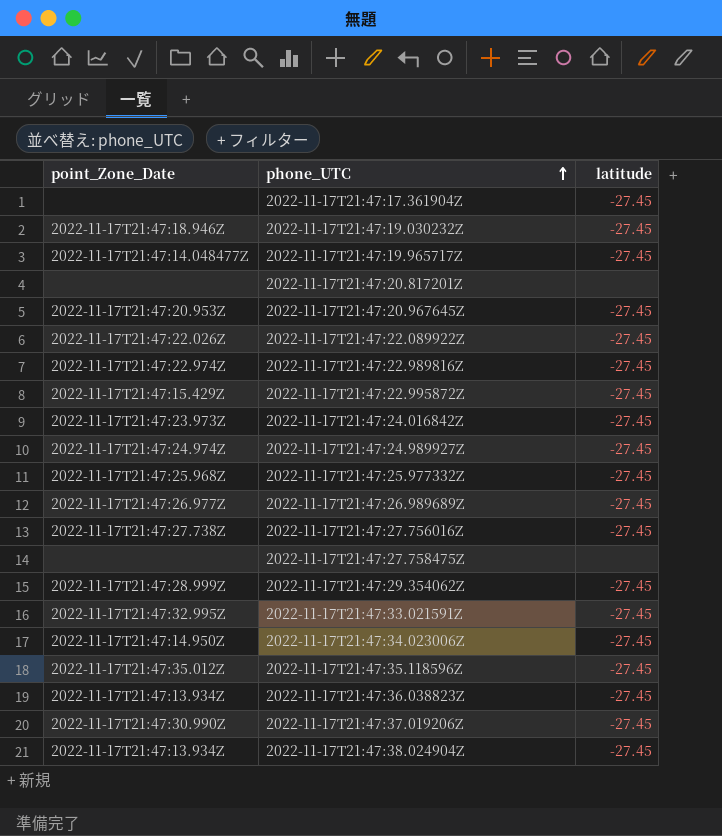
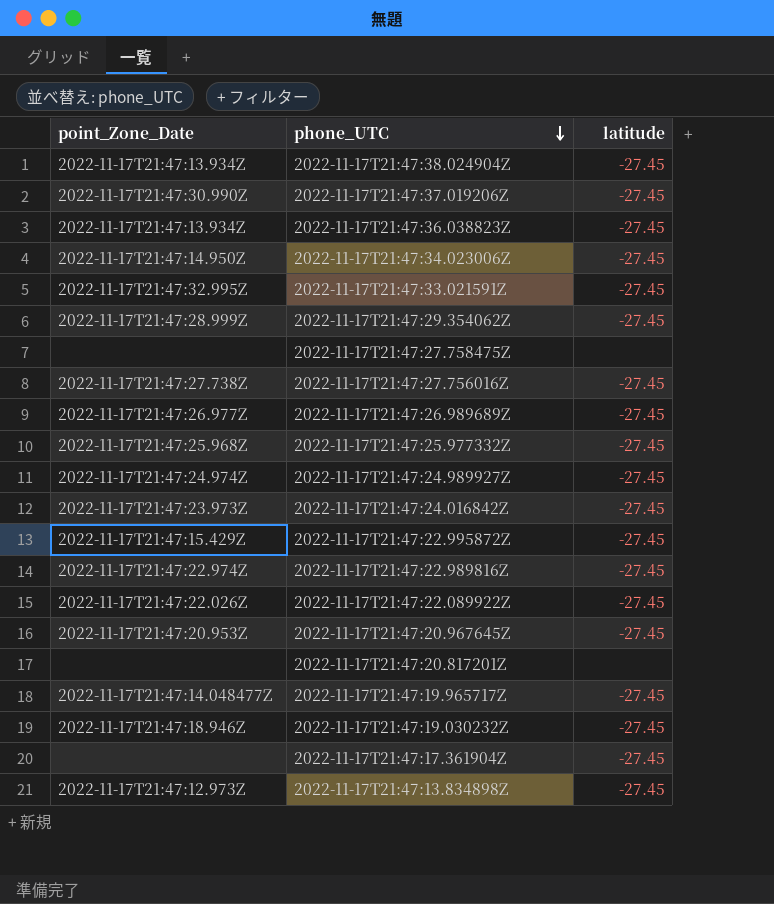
row order: phone_UTC ascending -> phone_UTC descending
row 2022-11-17T21:47:35.118596Z: 2022-11-17T21:47:35.012Z | -27.45 -> none
row 2022-11-17T21:47:13.834898Z: none -> 2022-11-17T21:47:12.973Z | -27.45

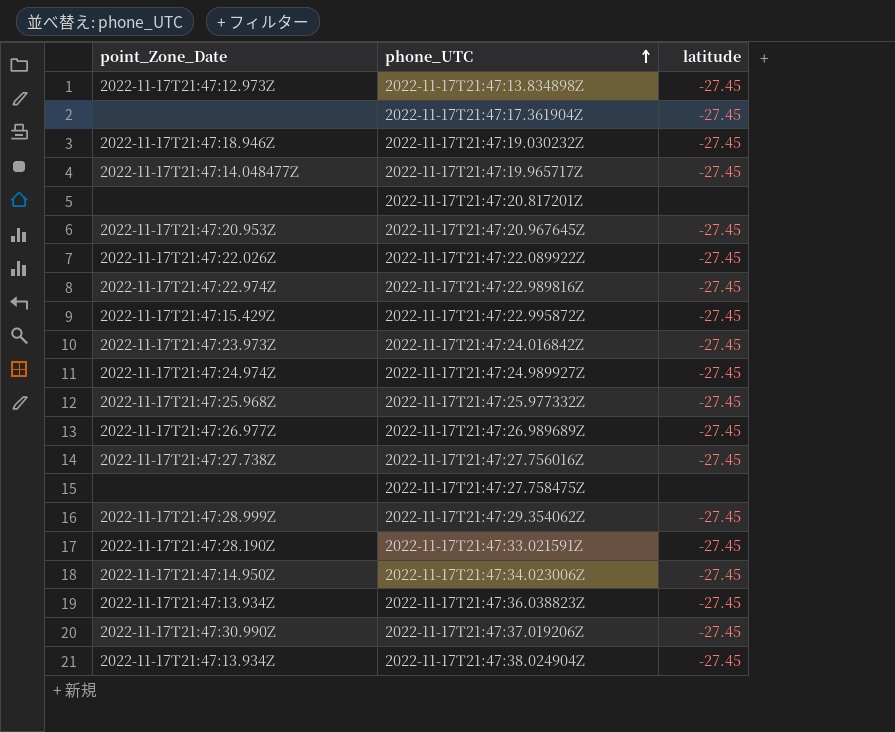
row order: phone_UTC descending -> phone_UTC ascending
2022-11-17T21:47:33.021591Z | point_Zone_Date: 2022-11-17T21:47:32.995Z -> 2022-11-17T21:47:28.190Z

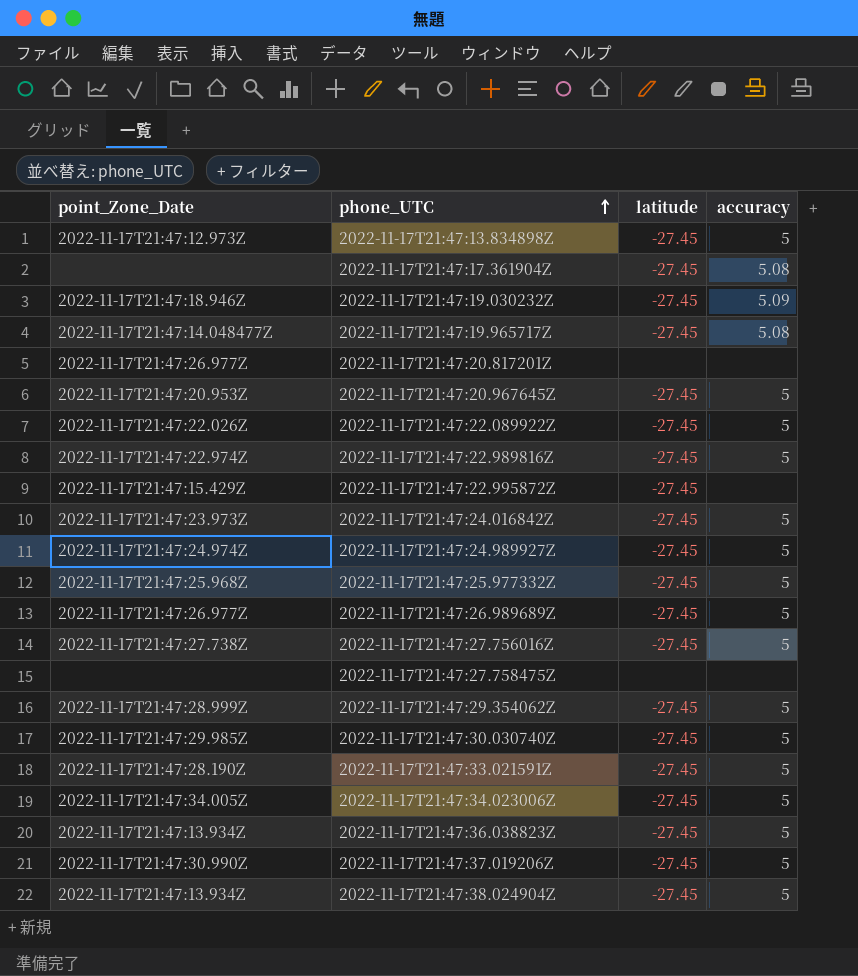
column accuracy | position: none -> 4
2022-11-17T21:47:20.817201Z | point_Zone_Date: none -> 2022-11-17T21:47:26.977Z
row 2022-11-17T21:47:30.030740Z: none -> 2022-11-17T21:47:29.985Z | -27.45 | 5
2022-11-17T21:47:34.023006Z | point_Zone_Date: 2022-11-17T21:47:14.950Z -> 2022-11-17T21:47:34.005Z

